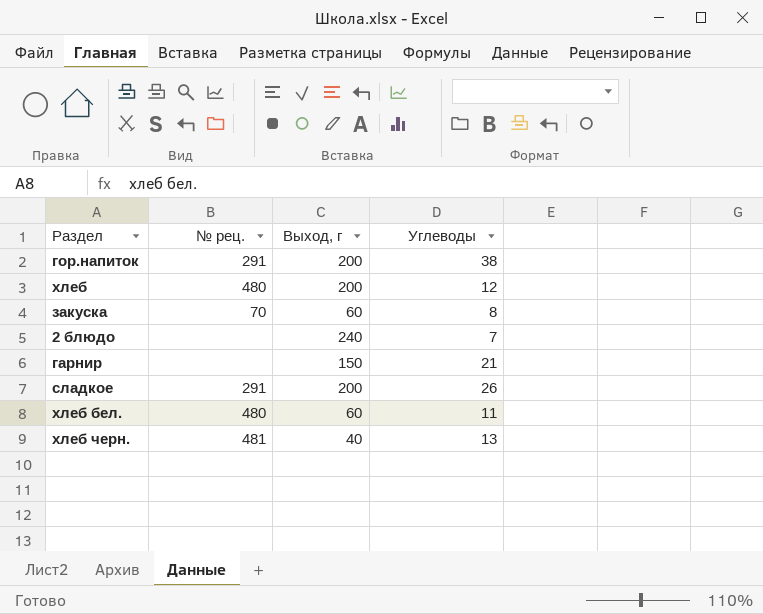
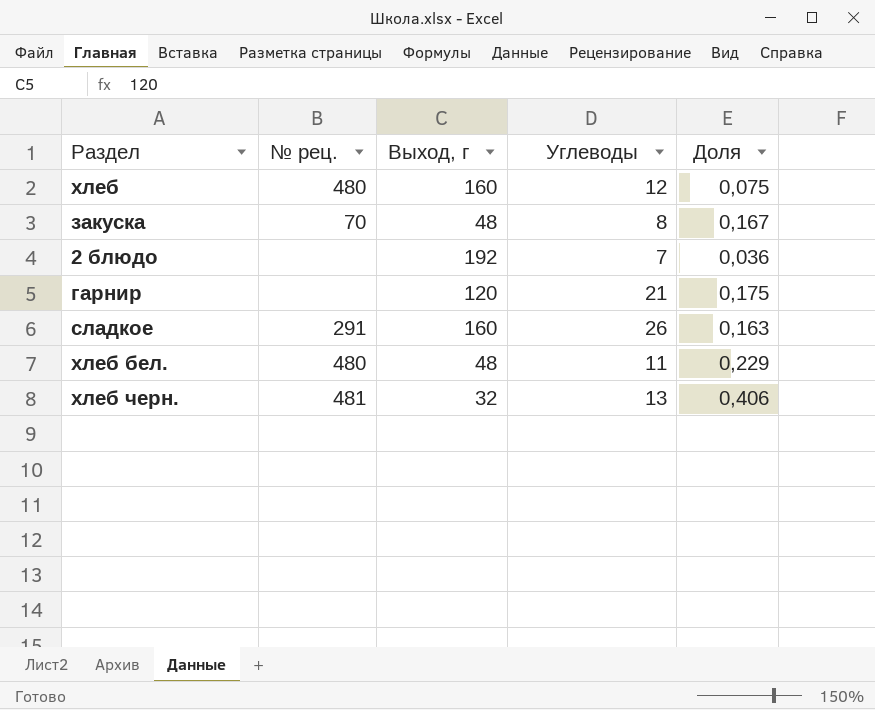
column Доля | formula: none -> [Углеводы] / [Выход, г]
row гор.напиток: 291 | 200 | 38 -> none
хлеб | Выход, г: 200 -> 160
закуска | Выход, г: 60 -> 48
2 блюдо | Выход, г: 240 -> 192
гарнир | Выход, г: 150 -> 120
сладкое | Выход, г: 200 -> 160
хлеб бел. | Выход, г: 60 -> 48
хлеб черн. | Выход, г: 40 -> 32

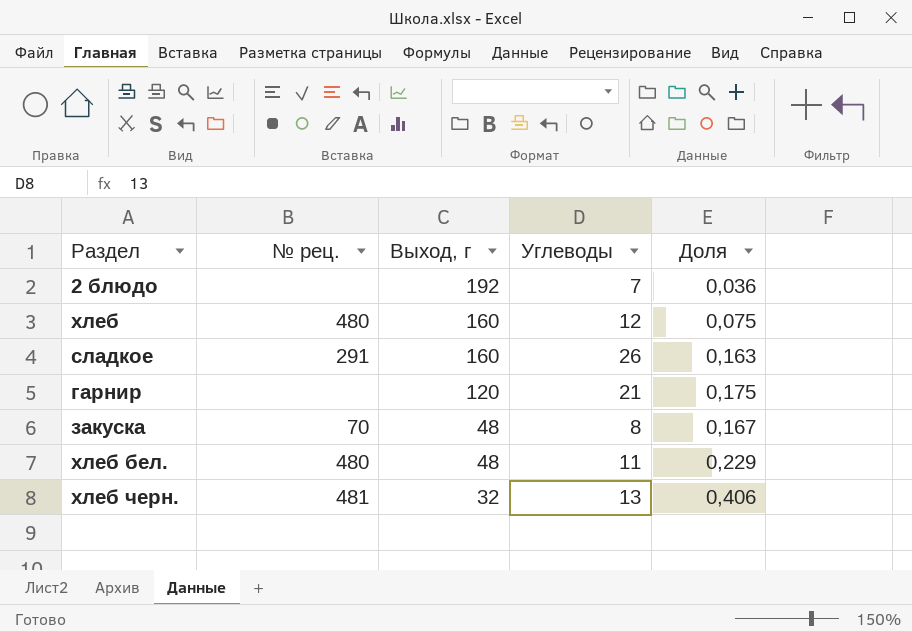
row order: none -> Выход, г descending

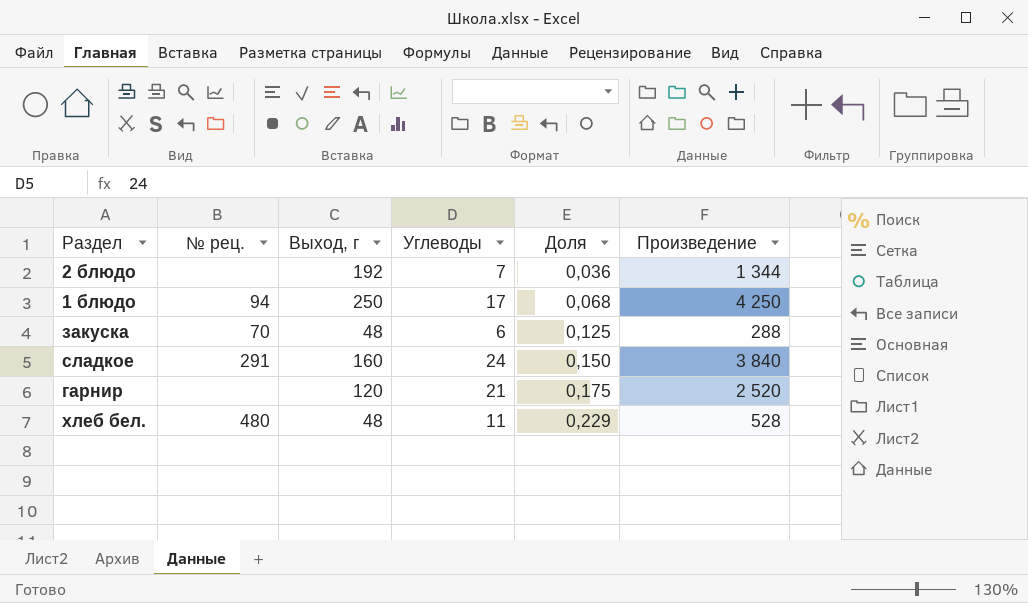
row order: Выход, г descending -> Доля ascending
column Произведение | formula: none -> [Выход, г] * [Углеводы]
row хлеб: 480 | 160 | 12 | 0,075 -> none
row хлеб черн.: 481 | 32 | 13 | 0,406 -> none
row 1 блюдо: none -> 94 | 250 | 17 | 0,068 | 4 250
закуска | Углеводы: 8 -> 6
закуска | Доля: 0,167 -> 0,125
сладкое | Углеводы: 26 -> 24
сладкое | Доля: 0,163 -> 0,150

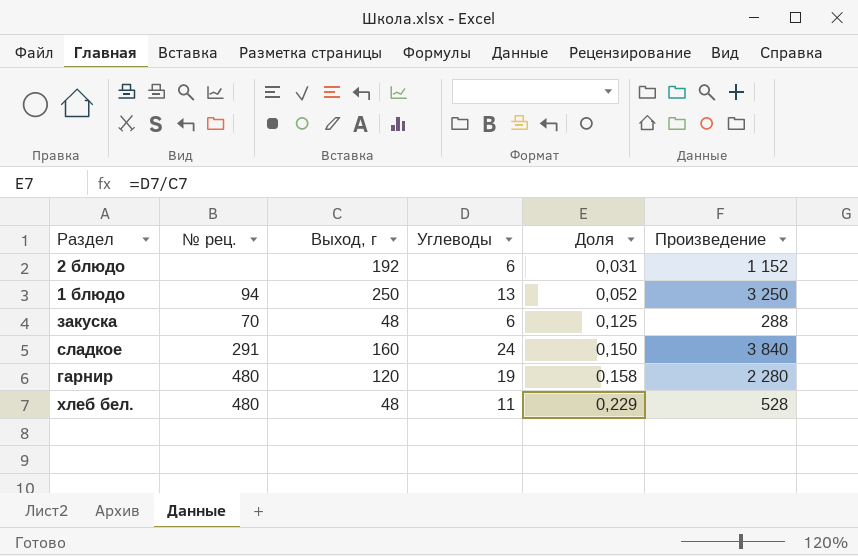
2 блюдо | Углеводы: 7 -> 6
2 блюдо | Доля: 0,036 -> 0,031
2 блюдо | Произведение: 1 344 -> 1 152
1 блюдо | Углеводы: 17 -> 13
1 блюдо | Доля: 0,068 -> 0,052
1 блюдо | Произведение: 4 250 -> 3 250
гарнир | № рец.: none -> 480
гарнир | Углеводы: 21 -> 19
гарнир | Доля: 0,175 -> 0,158
гарнир | Произведение: 2 520 -> 2 280

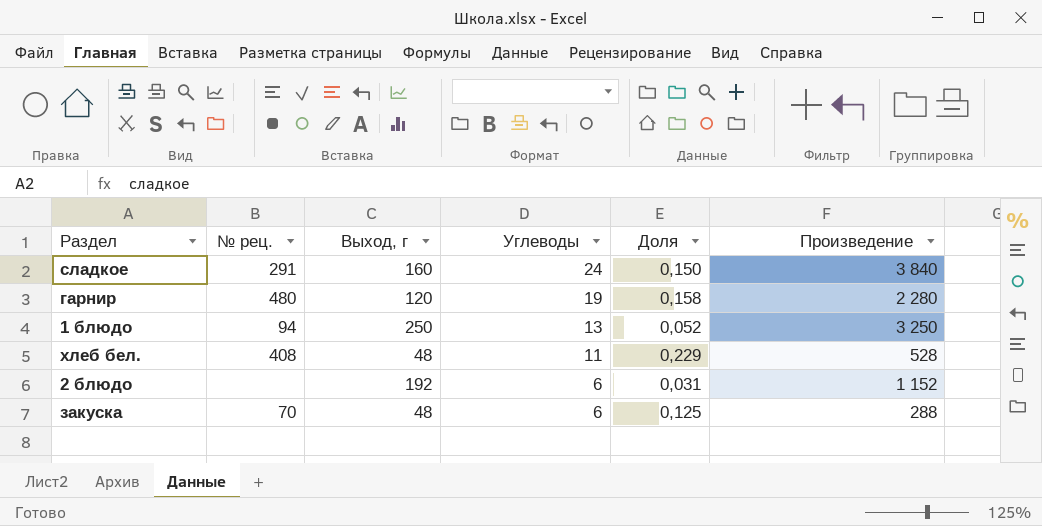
row order: Доля ascending -> Углеводы descending
хлеб бел. | № рец.: 480 -> 408

